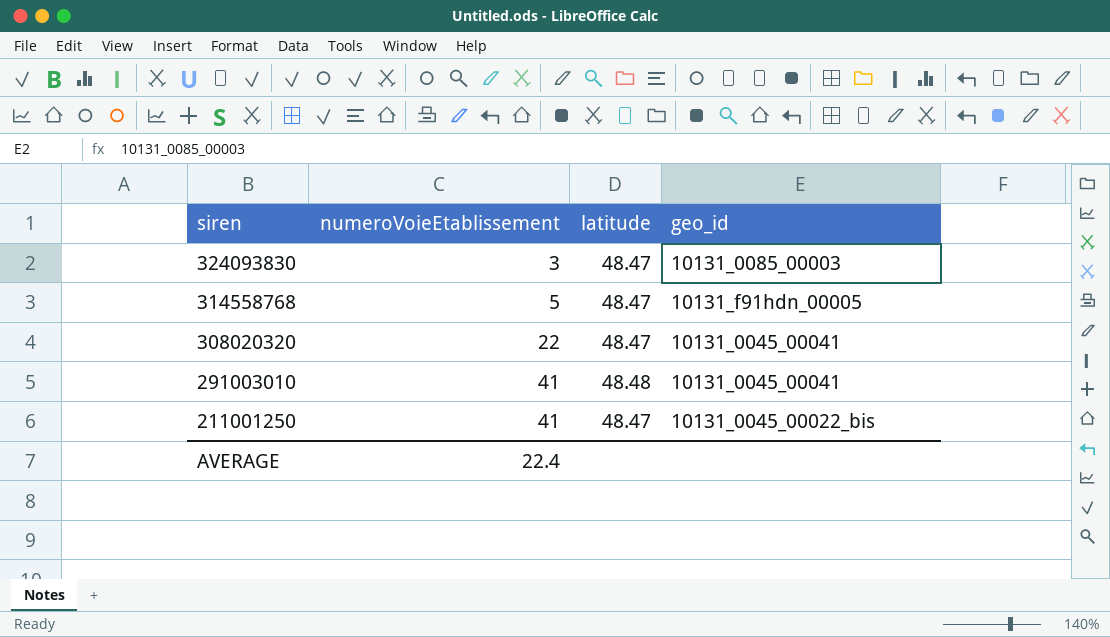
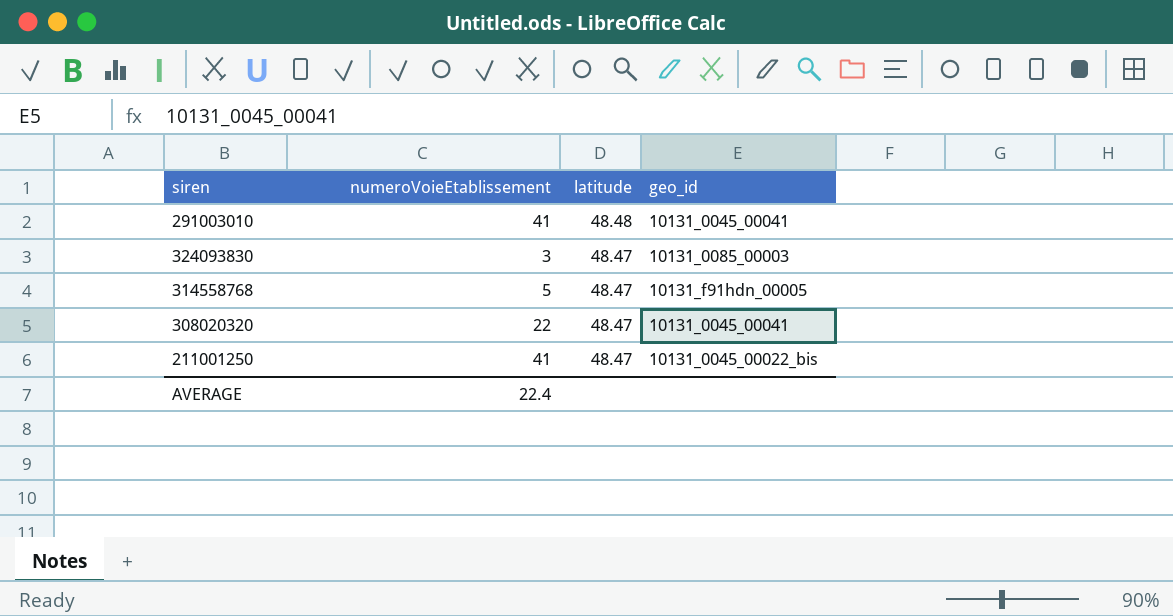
row order: siren descending -> latitude descending

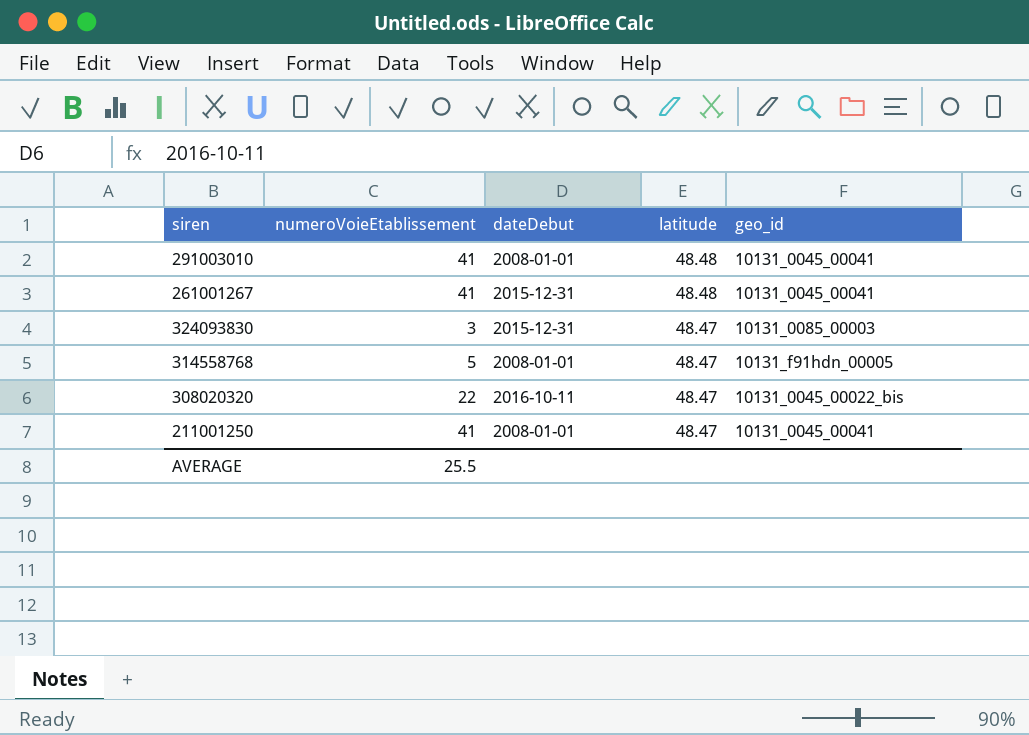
column dateDebut | position: none -> 3
row 261001267: none -> 41 | 2015-12-31 | 48.48 | 10131_0045_00041
308020320 | geo_id: 10131_0045_00041 -> 10131_0045_00022_bis
211001250 | geo_id: 10131_0045_00022_bis -> 10131_0045_00041
AVERAGE | numeroVoieEtablissement: 22.4 -> 25.5

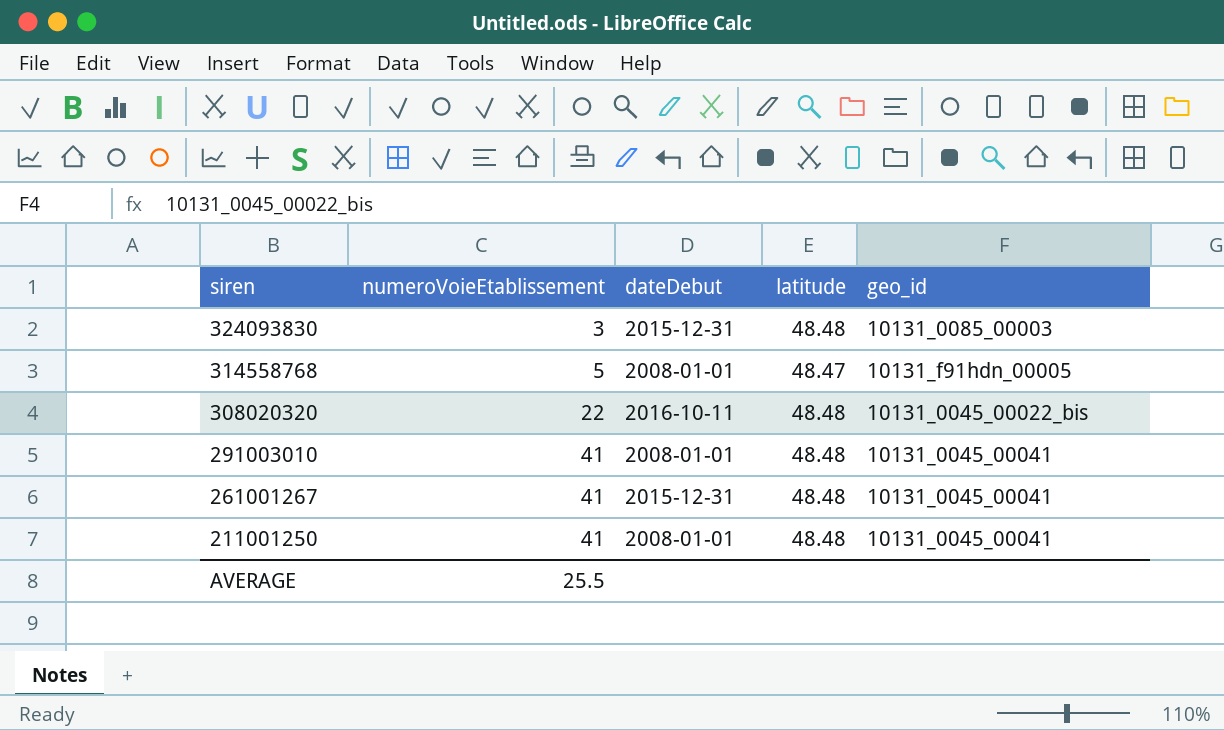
row order: latitude descending -> siren descending
324093830 | latitude: 48.47 -> 48.48
308020320 | latitude: 48.47 -> 48.48
211001250 | latitude: 48.47 -> 48.48

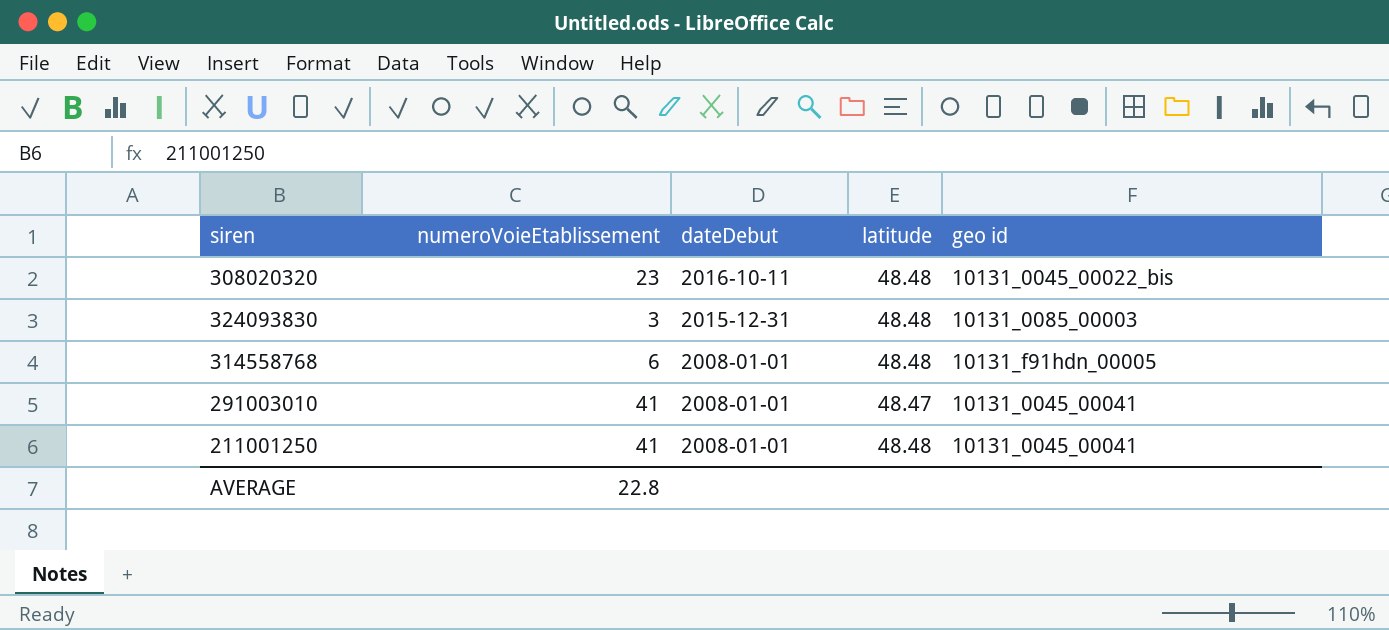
row order: siren descending -> dateDebut descending
column name: geo_id -> geo id
row 261001267: 41 | 2015-12-31 | 48.48 | 10131_0045_00041 -> none
308020320 | numeroVoieEtablissement: 22 -> 23
314558768 | numeroVoieEtablissement: 5 -> 6
314558768 | latitude: 48.47 -> 48.48
291003010 | latitude: 48.48 -> 48.47
AVERAGE | numeroVoieEtablissement: 25.5 -> 22.8

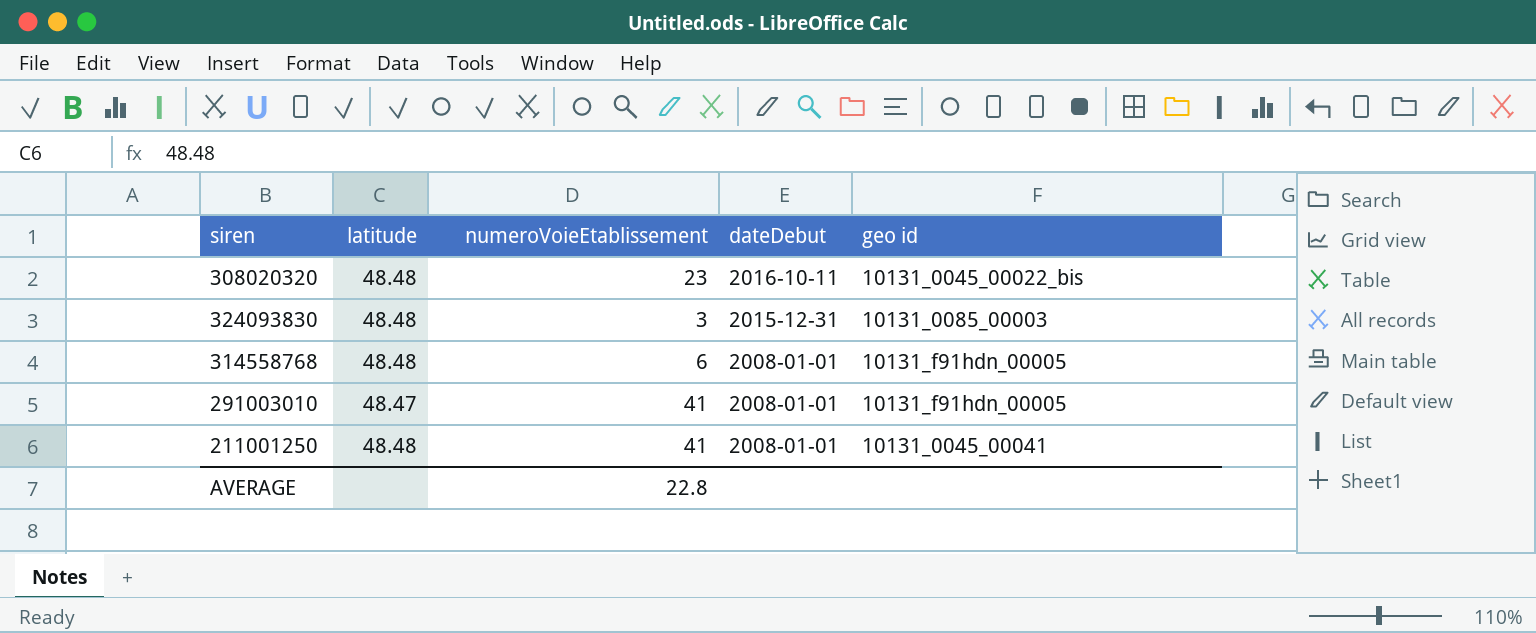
column latitude | position: 4 -> 2
291003010 | geo id: 10131_0045_00041 -> 10131_f91hdn_00005

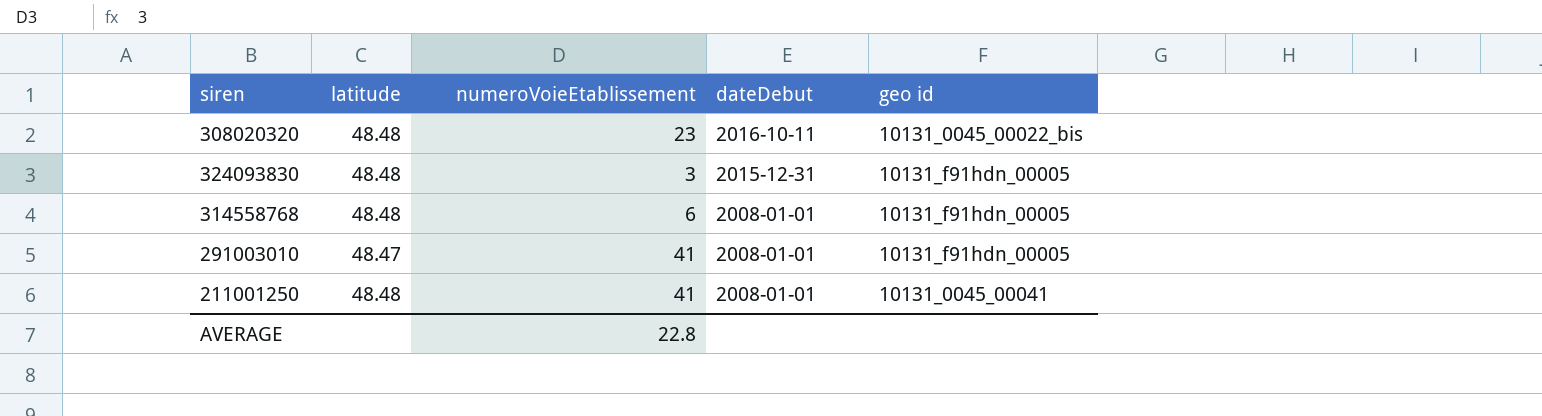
324093830 | geo id: 10131_0085_00003 -> 10131_f91hdn_00005

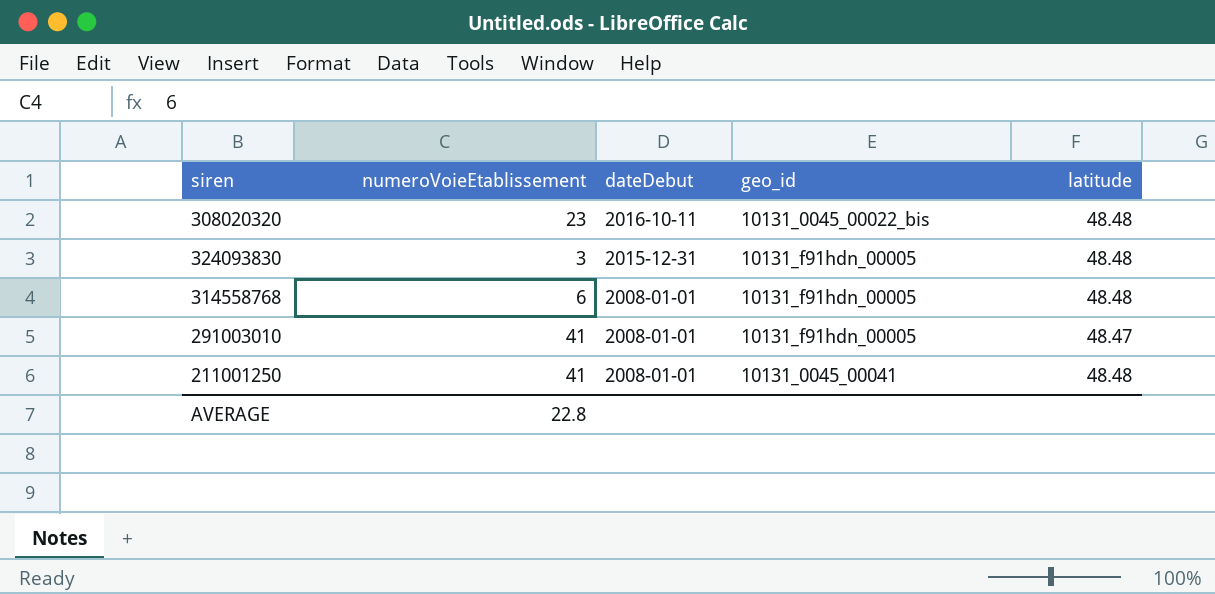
column name: geo id -> geo_id
column latitude | position: 2 -> 5

